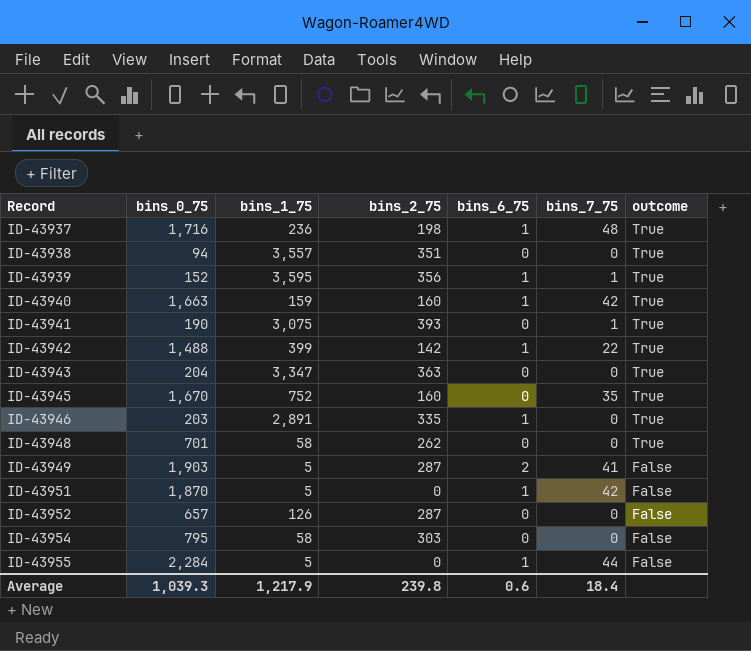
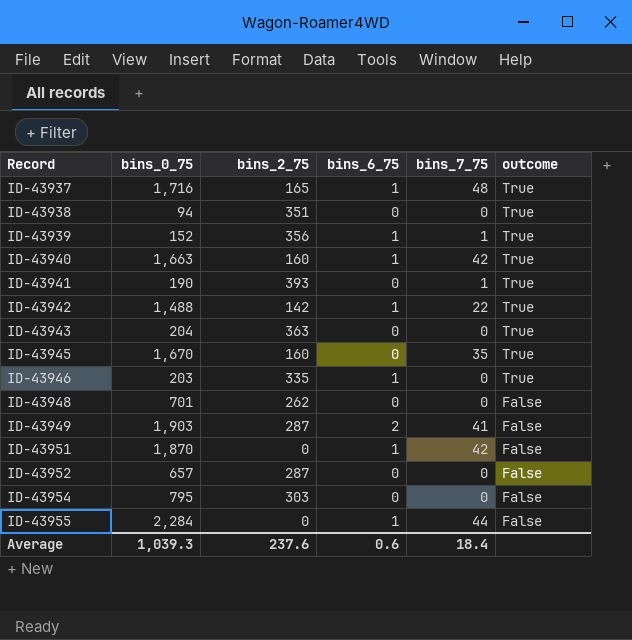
column bins_1_75 | position: 3 -> none
ID-43937 | bins_2_75: 198 -> 165
ID-43948 | outcome: True -> False
Average | bins_2_75: 239.8 -> 237.6

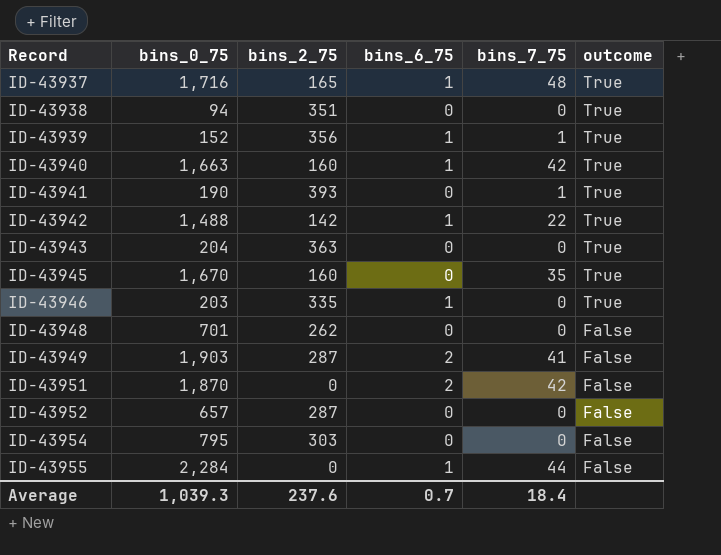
ID-43951 | bins_6_75: 1 -> 2
Average | bins_6_75: 0.6 -> 0.7

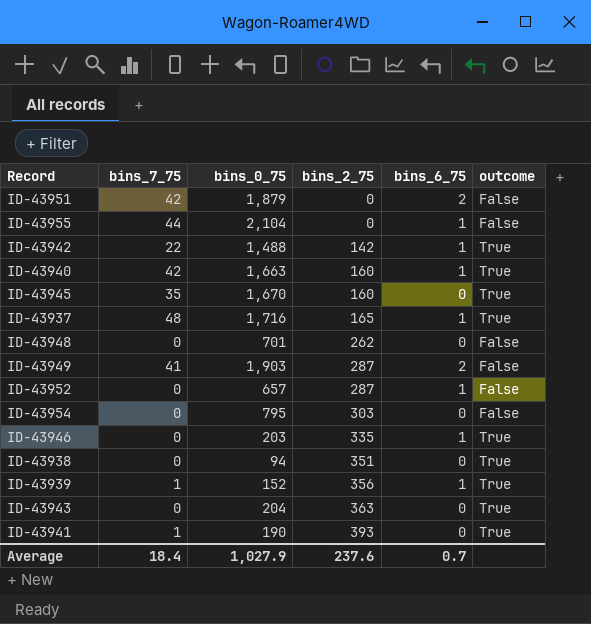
row order: Record ascending -> bins_2_75 ascending
column bins_7_75 | position: 5 -> 2
ID-43951 | bins_0_75: 1,870 -> 1,879
ID-43955 | bins_0_75: 2,284 -> 2,104
ID-43952 | bins_6_75: 0 -> 1
Average | bins_0_75: 1,039.3 -> 1,027.9

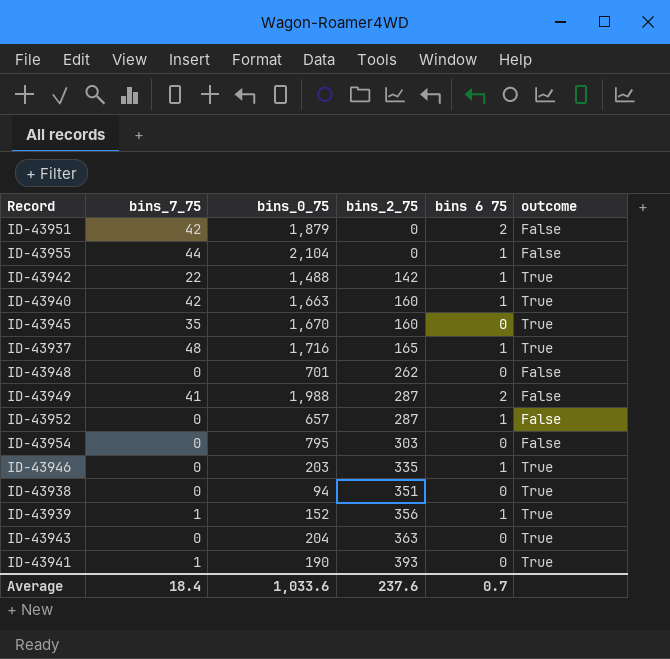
column name: bins_6_75 -> bins 6 75
ID-43949 | bins_0_75: 1,903 -> 1,988
Average | bins_0_75: 1,027.9 -> 1,033.6

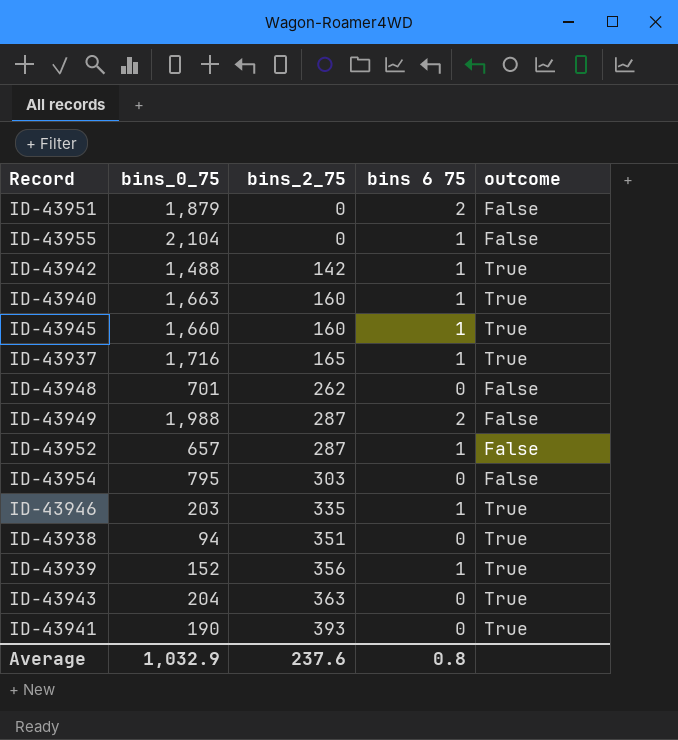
column bins_7_75 | position: 2 -> none
ID-43945 | bins_0_75: 1,670 -> 1,660
ID-43945 | bins 6 75: 0 -> 1
Average | bins_0_75: 1,033.6 -> 1,032.9
Average | bins 6 75: 0.7 -> 0.8

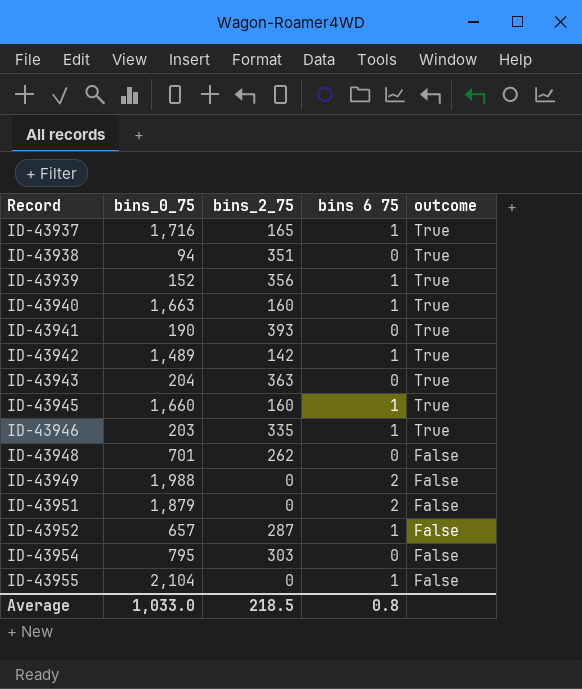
row order: bins_2_75 ascending -> Record ascending
ID-43942 | bins_0_75: 1,488 -> 1,489
ID-43949 | bins_2_75: 287 -> 0
Average | bins_0_75: 1,032.9 -> 1,033.0
Average | bins_2_75: 237.6 -> 218.5

